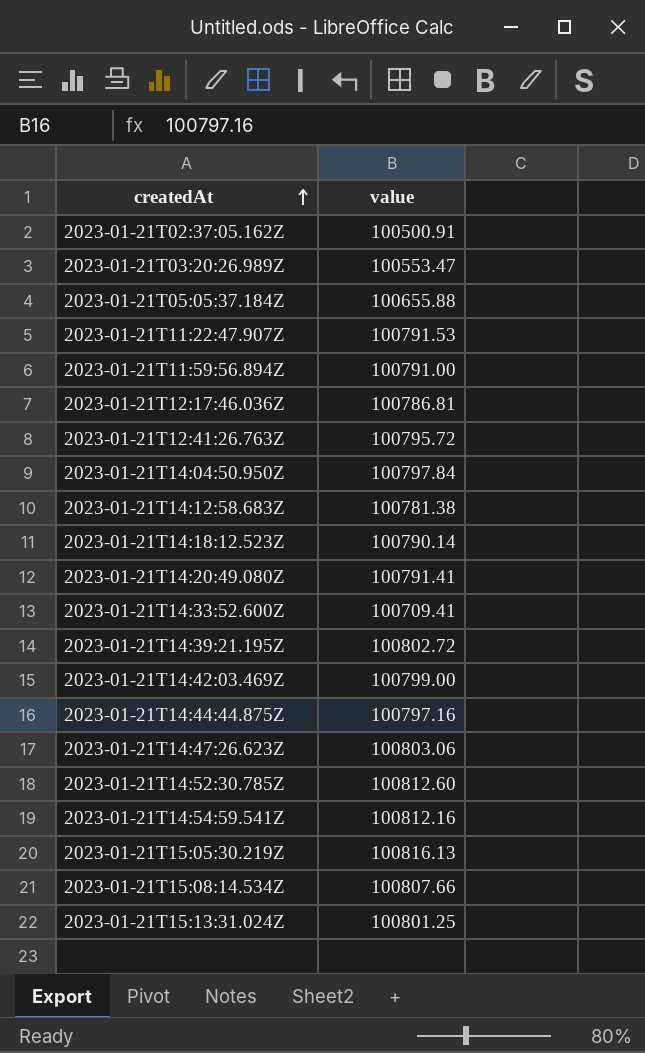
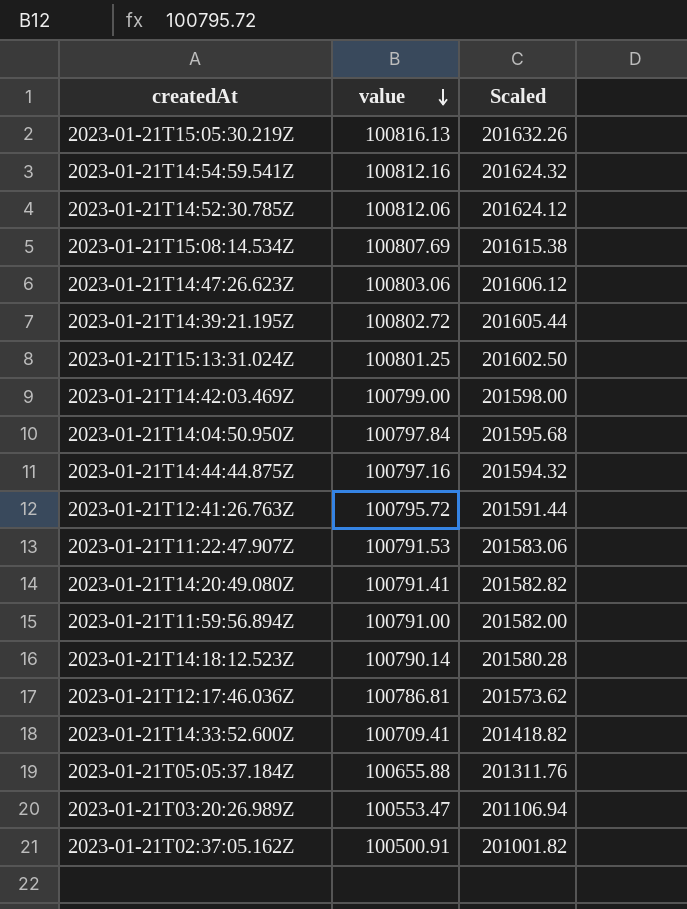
row order: createdAt ascending -> value descending
column Scaled | formula: none -> [value] * 2
row 2023-01-21T14:12:58.683Z: 100781.38 -> none
2023-01-21T14:52:30.785Z | value: 100812.60 -> 100812.06
2023-01-21T15:08:14.534Z | value: 100807.66 -> 100807.69

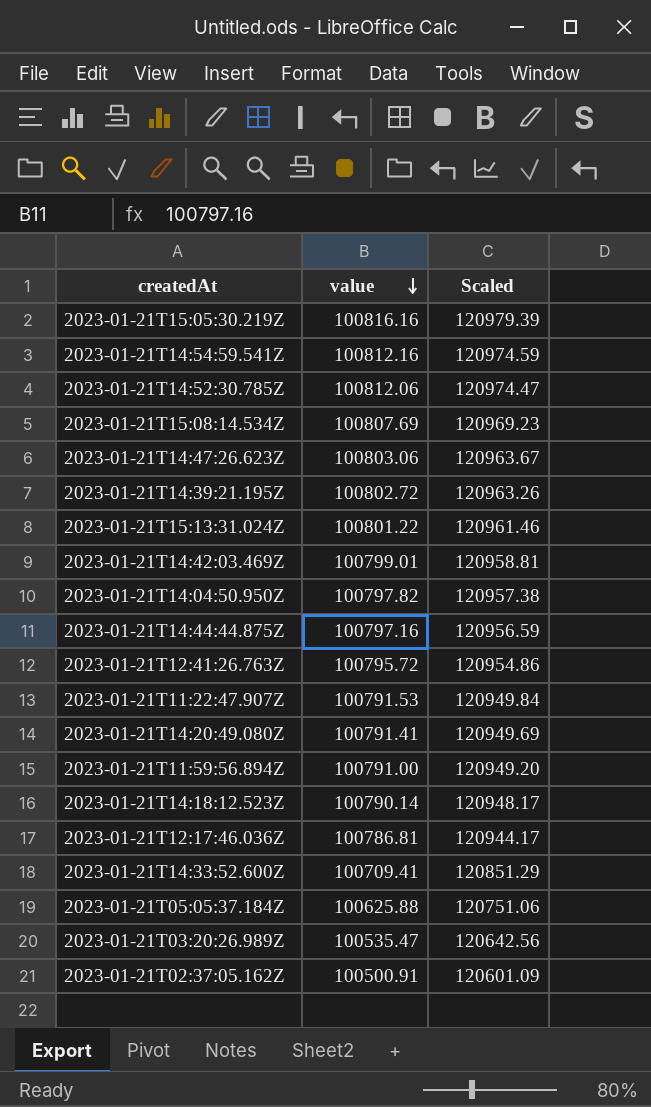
column Scaled | formula: [value] * 2 -> [value] * 1.2
2023-01-21T15:05:30.219Z | value: 100816.13 -> 100816.16
2023-01-21T15:13:31.024Z | value: 100801.25 -> 100801.22
2023-01-21T14:42:03.469Z | value: 100799.00 -> 100799.01
2023-01-21T14:04:50.950Z | value: 100797.84 -> 100797.82
2023-01-21T05:05:37.184Z | value: 100655.88 -> 100625.88
2023-01-21T03:20:26.989Z | value: 100553.47 -> 100535.47

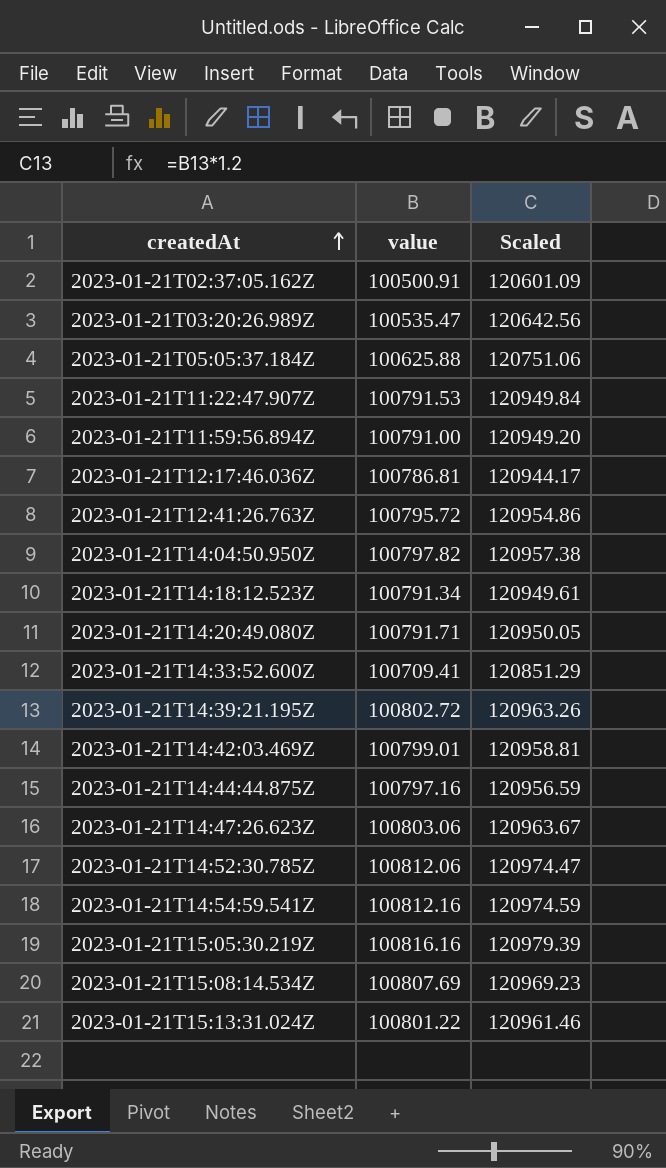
row order: value descending -> createdAt ascending
2023-01-21T14:18:12.523Z | value: 100790.14 -> 100791.34
2023-01-21T14:18:12.523Z | Scaled: 120948.17 -> 120949.61
2023-01-21T14:20:49.080Z | value: 100791.41 -> 100791.71
2023-01-21T14:20:49.080Z | Scaled: 120949.69 -> 120950.05

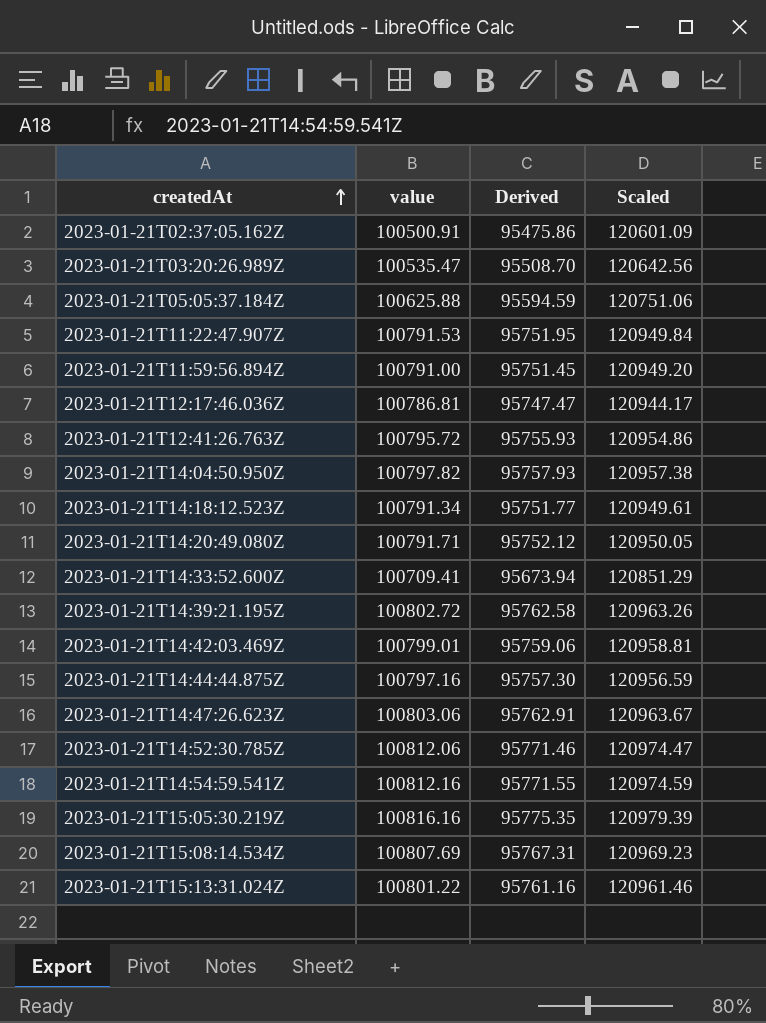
column Derived | formula: none -> [value] * 0.95

